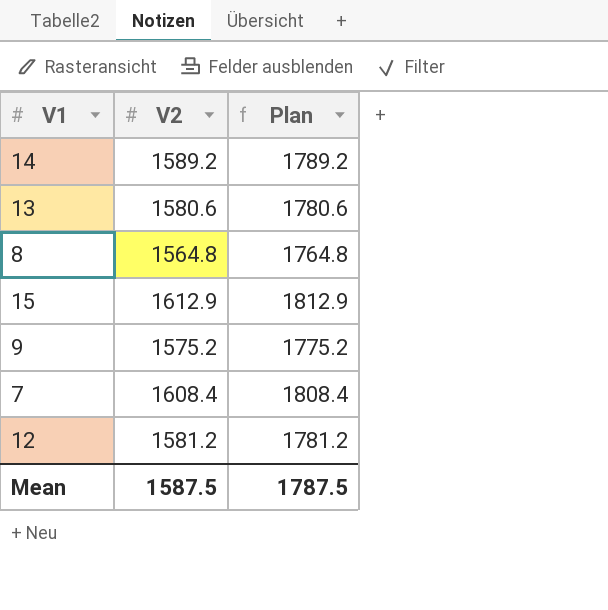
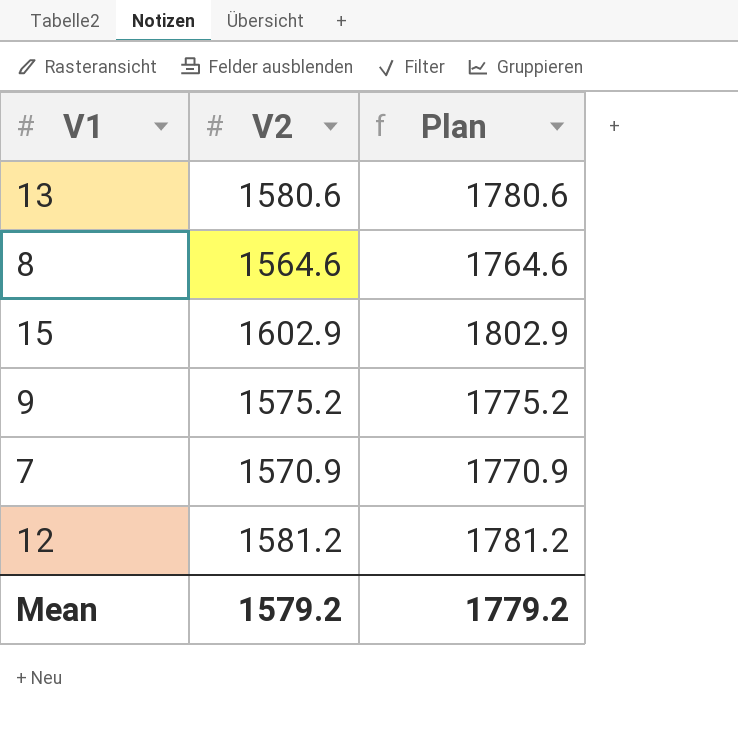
row 14: 1589.2 | 1789.2 -> none
8 | V2: 1564.8 -> 1564.6
8 | Plan: 1764.8 -> 1764.6
15 | V2: 1612.9 -> 1602.9
15 | Plan: 1812.9 -> 1802.9
7 | V2: 1608.4 -> 1570.9
7 | Plan: 1808.4 -> 1770.9
Mean | V2: 1587.5 -> 1579.2
Mean | Plan: 1787.5 -> 1779.2

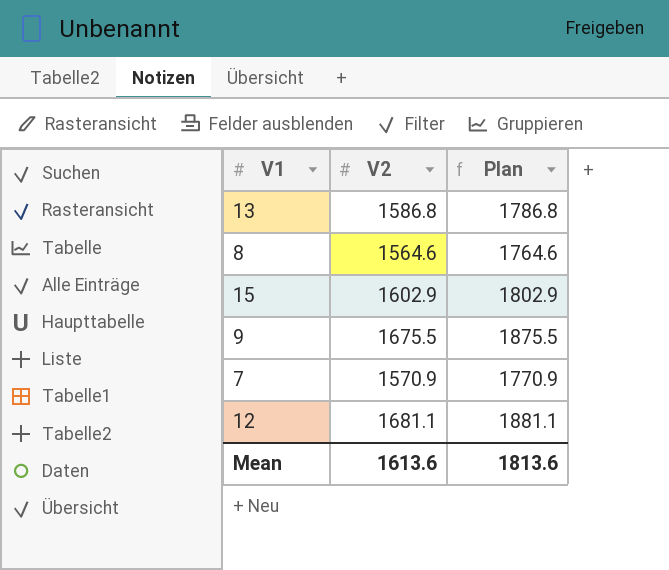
13 | V2: 1580.6 -> 1586.8
13 | Plan: 1780.6 -> 1786.8
9 | V2: 1575.2 -> 1675.5
9 | Plan: 1775.2 -> 1875.5
12 | V2: 1581.2 -> 1681.1
12 | Plan: 1781.2 -> 1881.1
Mean | V2: 1579.2 -> 1613.6
Mean | Plan: 1779.2 -> 1813.6

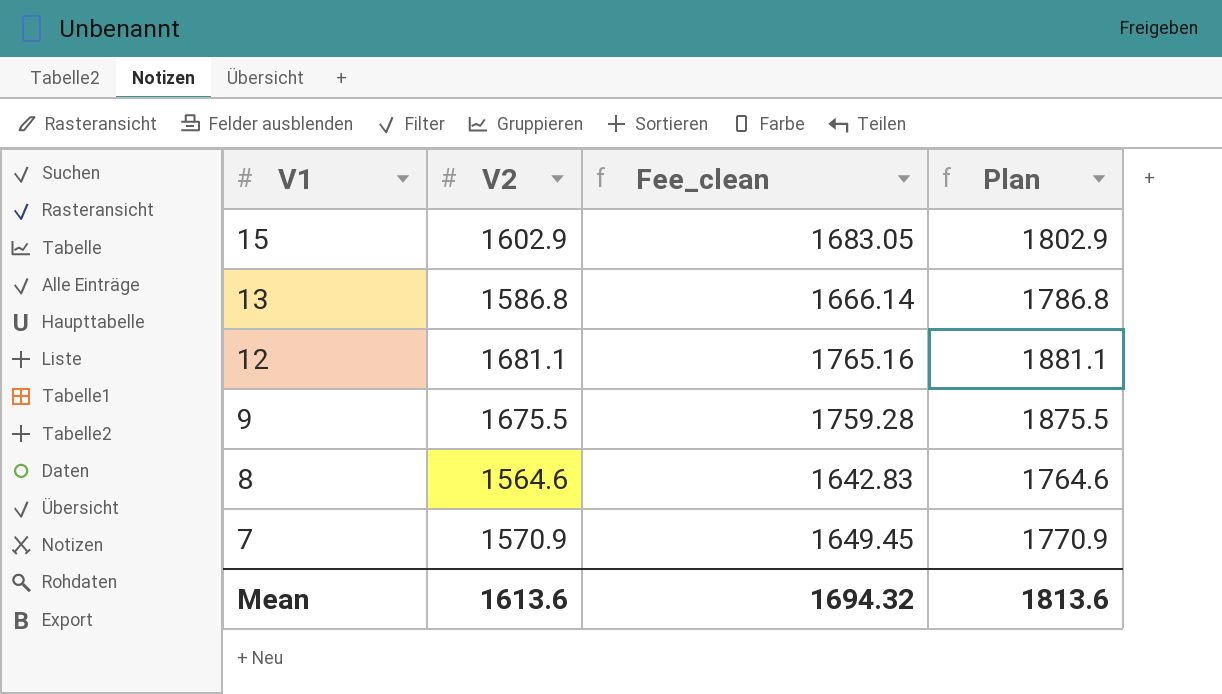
row order: none -> V1 descending
column Fee_clean | formula: none -> [V2] * 1.05

